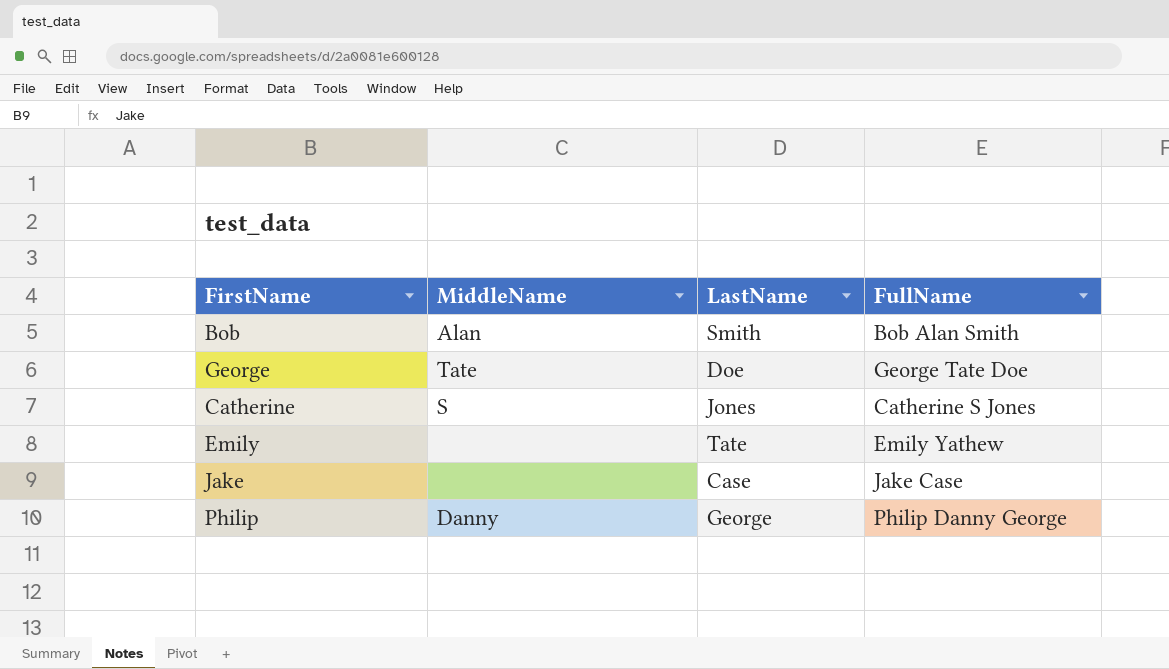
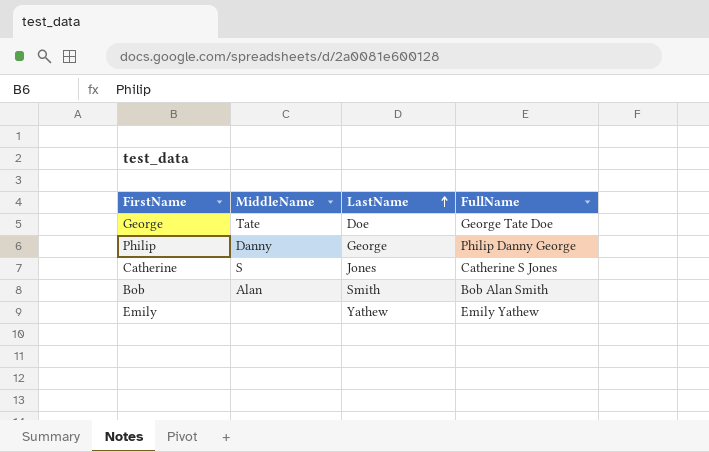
row order: none -> LastName ascending
row Jake: none | Case | Jake Case -> none
Emily | LastName: Tate -> Yathew

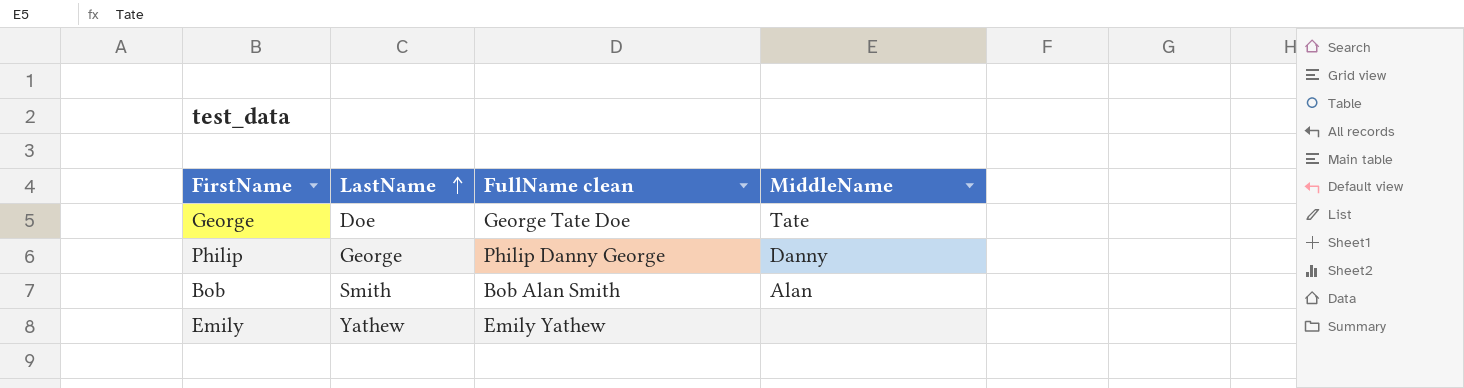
column name: FullName -> FullName clean
column MiddleName | position: 2 -> 4
row Catherine: S | Jones | Catherine S Jones -> none

